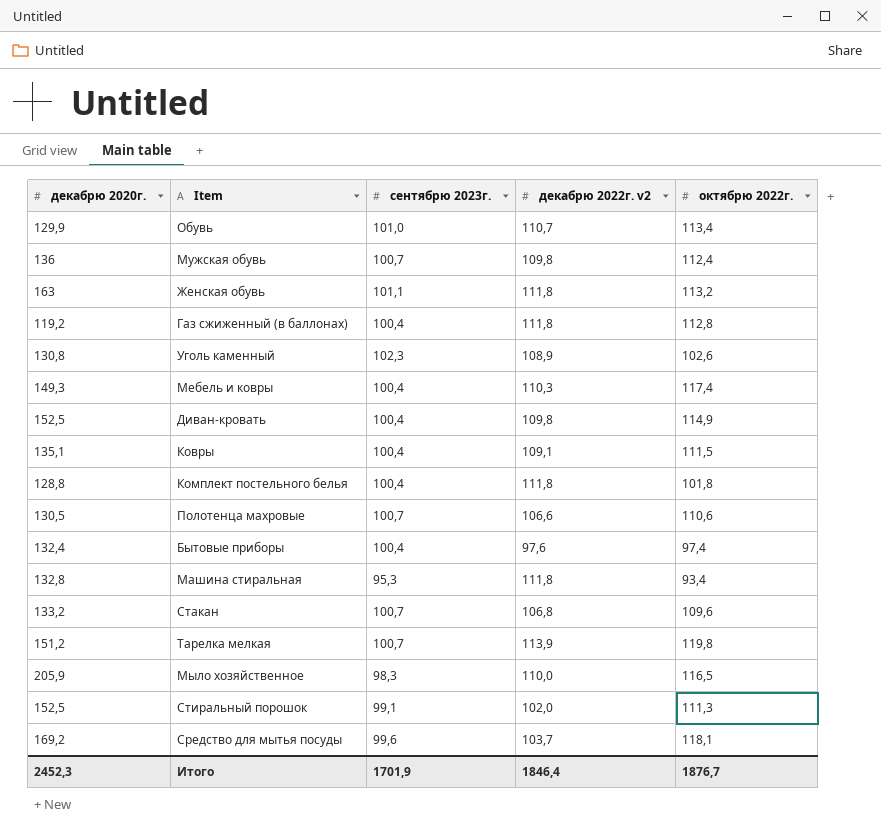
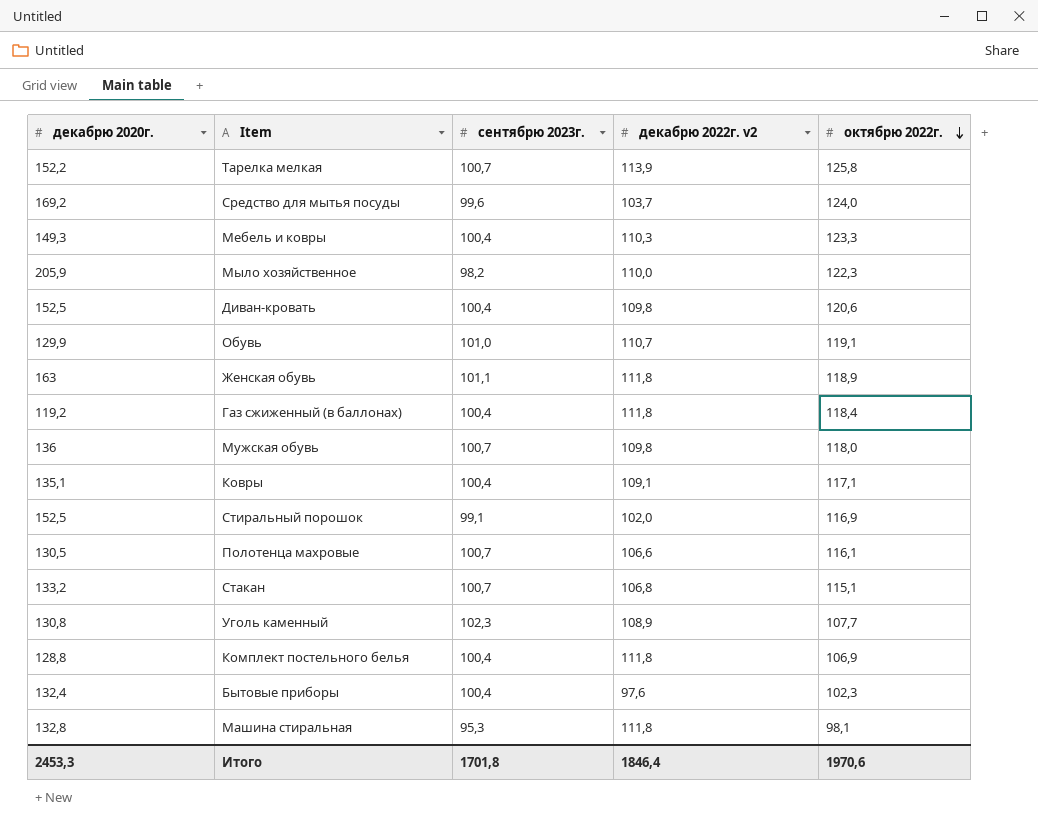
row order: none -> октябрю 2022г. descending
Тарелка мелкая | декабрю 2020г.: 151,2 -> 152,2
Тарелка мелкая | октябрю 2022г.: 119,8 -> 125,8
Средство для мытья посуды | октябрю 2022г.: 118,1 -> 124,0
Мебель и ковры | октябрю 2022г.: 117,4 -> 123,3
Мыло хозяйственное | сентябрю 2023г.: 98,3 -> 98,2
Мыло хозяйственное | октябрю 2022г.: 116,5 -> 122,3
Диван-кровать | октябрю 2022г.: 114,9 -> 120,6
Обувь | октябрю 2022г.: 113,4 -> 119,1
Женская обувь | октябрю 2022г.: 113,2 -> 118,9
Газ сжиженный (в баллонах) | октябрю 2022г.: 112,8 -> 118,4
Мужская обувь | октябрю 2022г.: 112,4 -> 118,0
Ковры | октябрю 2022г.: 111,5 -> 117,1
Стиральный порошок | октябрю 2022г.: 111,3 -> 116,9
Полотенца махровые | октябрю 2022г.: 110,6 -> 116,1
Стакан | октябрю 2022г.: 109,6 -> 115,1
Уголь каменный | октябрю 2022г.: 102,6 -> 107,7
Комплект постельного белья | октябрю 2022г.: 101,8 -> 106,9
Бытовые приборы | октябрю 2022г.: 97,4 -> 102,3
Машина стиральная | октябрю 2022г.: 93,4 -> 98,1
Итого | декабрю 2020г.: 2452,3 -> 2453,3
Итого | сентябрю 2023г.: 1701,9 -> 1701,8
Итого | октябрю 2022г.: 1876,7 -> 1970,6

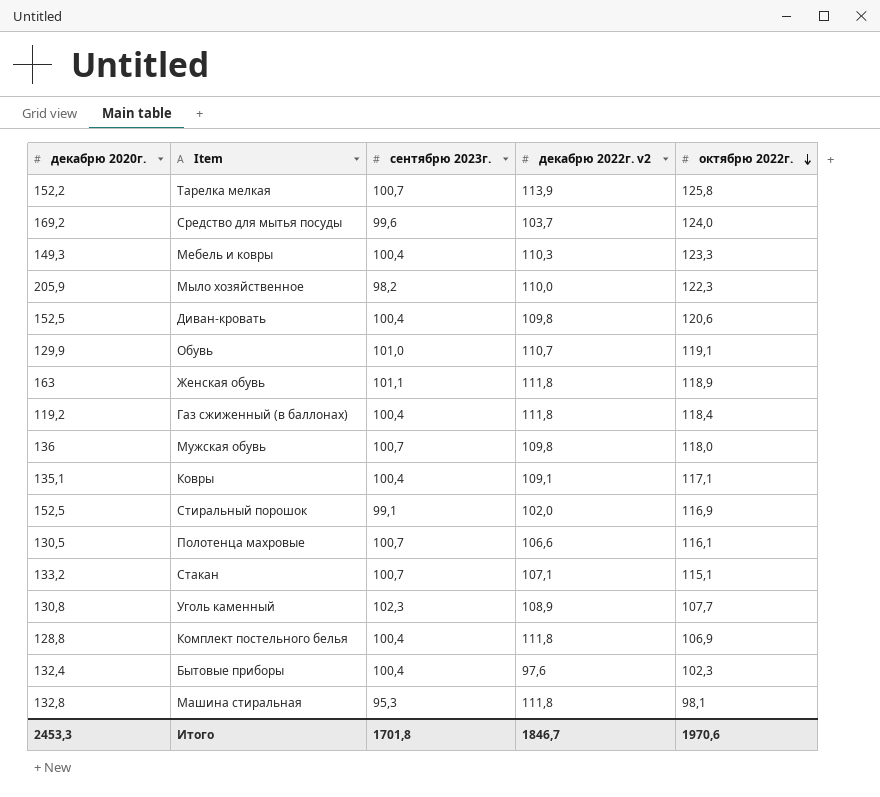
Стакан | декабрю 2022г. v2: 106,8 -> 107,1
Итого | декабрю 2022г. v2: 1846,4 -> 1846,7

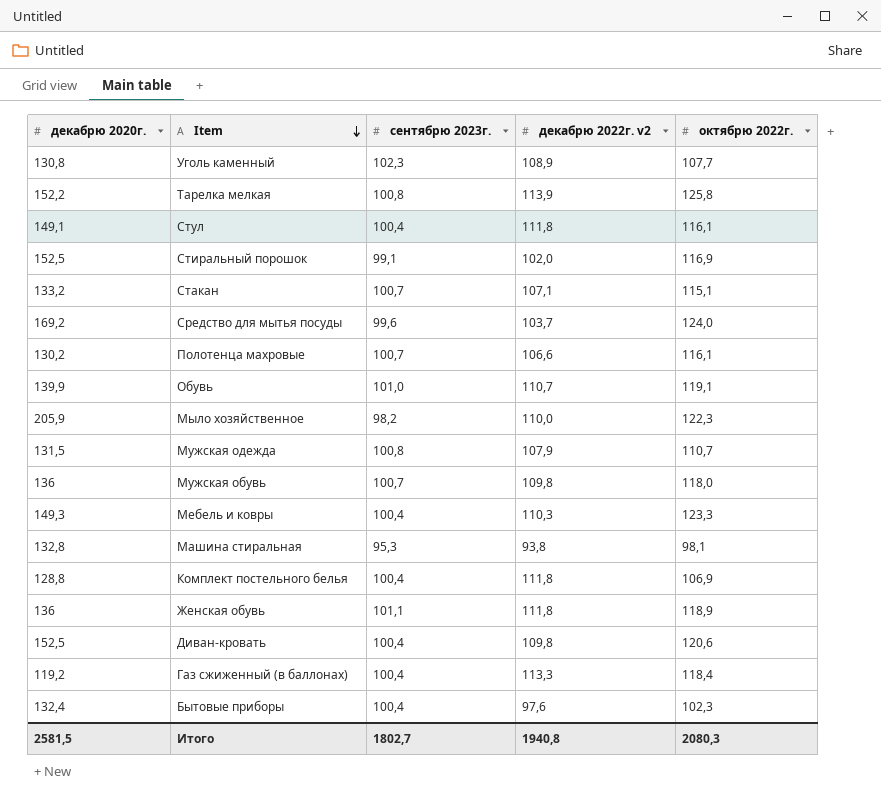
row order: октябрю 2022г. descending -> Item descending
row Ковры: 135,1 | 100,4 | 109,1 | 117,1 -> none
Тарелка мелкая | сентябрю 2023г.: 100,7 -> 100,8
row Стул: none -> 149,1 | 100,4 | 111,8 | 116,1
Полотенца махровые | декабрю 2020г.: 130,5 -> 130,2
Обувь | декабрю 2020г.: 129,9 -> 139,9
row Мужская одежда: none -> 131,5 | 100,8 | 107,9 | 110,7
Машина стиральная | декабрю 2022г. v2: 111,8 -> 93,8
Женская обувь | декабрю 2020г.: 163 -> 136
Газ сжиженный (в баллонах) | декабрю 2022г. v2: 111,8 -> 113,3
Итого | декабрю 2020г.: 2453,3 -> 2581,5
Итого | сентябрю 2023г.: 1701,8 -> 1802,7
Итого | декабрю 2022г. v2: 1846,7 -> 1940,8
Итого | октябрю 2022г.: 1970,6 -> 2080,3

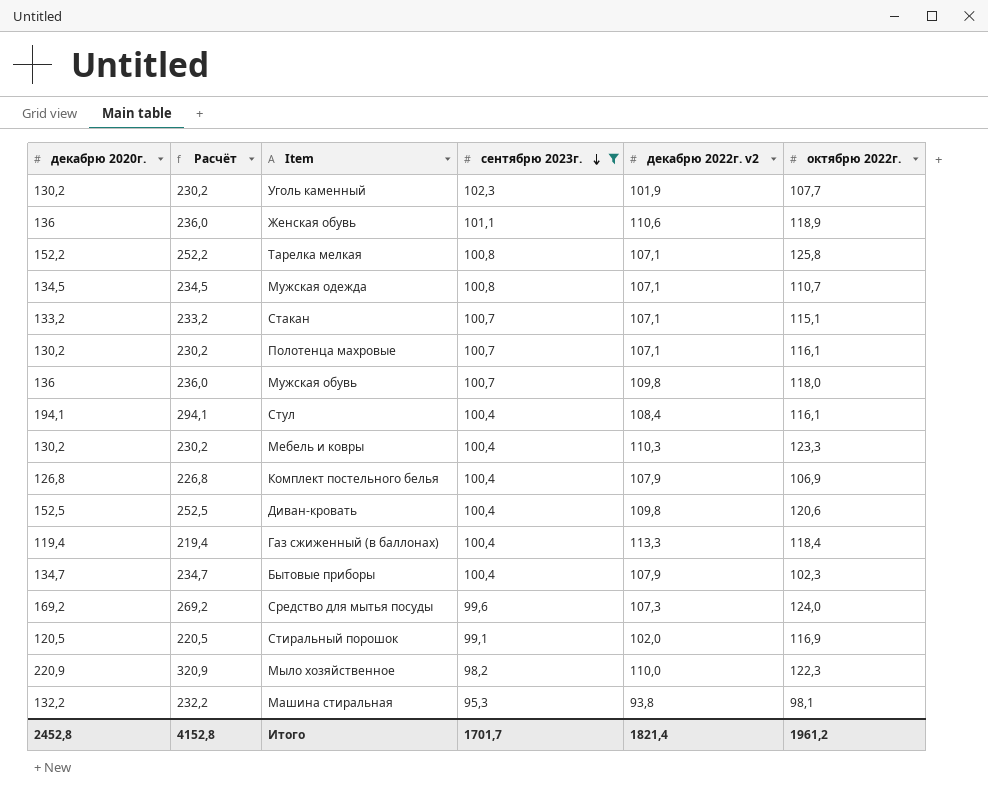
filter: none -> сентябрю 2023г. != 101,0
row order: Item descending -> сентябрю 2023г. descending
column Расчёт | formula: none -> [декабрю 2020г.] + 100
Уголь каменный | декабрю 2020г.: 130,8 -> 130,2
Уголь каменный | декабрю 2022г. v2: 108,9 -> 101,9
Женская обувь | декабрю 2022г. v2: 111,8 -> 110,6
Тарелка мелкая | декабрю 2022г. v2: 113,9 -> 107,1
Мужская одежда | декабрю 2020г.: 131,5 -> 134,5
Мужская одежда | декабрю 2022г. v2: 107,9 -> 107,1
Полотенца махровые | декабрю 2022г. v2: 106,6 -> 107,1
Стул | декабрю 2020г.: 149,1 -> 194,1
Стул | декабрю 2022г. v2: 111,8 -> 108,4
Мебель и ковры | декабрю 2020г.: 149,3 -> 130,2
Комплект постельного белья | декабрю 2020г.: 128,8 -> 126,8
Комплект постельного белья | декабрю 2022г. v2: 111,8 -> 107,9
Газ сжиженный (в баллонах) | декабрю 2020г.: 119,2 -> 119,4
Бытовые приборы | декабрю 2020г.: 132,4 -> 134,7
Бытовые приборы | декабрю 2022г. v2: 97,6 -> 107,9
Средство для мытья посуды | декабрю 2022г. v2: 103,7 -> 107,3
Стиральный порошок | декабрю 2020г.: 152,5 -> 120,5
Мыло хозяйственное | декабрю 2020г.: 205,9 -> 220,9
Машина стиральная | декабрю 2020г.: 132,8 -> 132,2
Итого | декабрю 2020г.: 2581,5 -> 2452,8
Итого | сентябрю 2023г.: 1802,7 -> 1701,7
Итого | декабрю 2022г. v2: 1940,8 -> 1821,4
Итого | октябрю 2022г.: 2080,3 -> 1961,2

